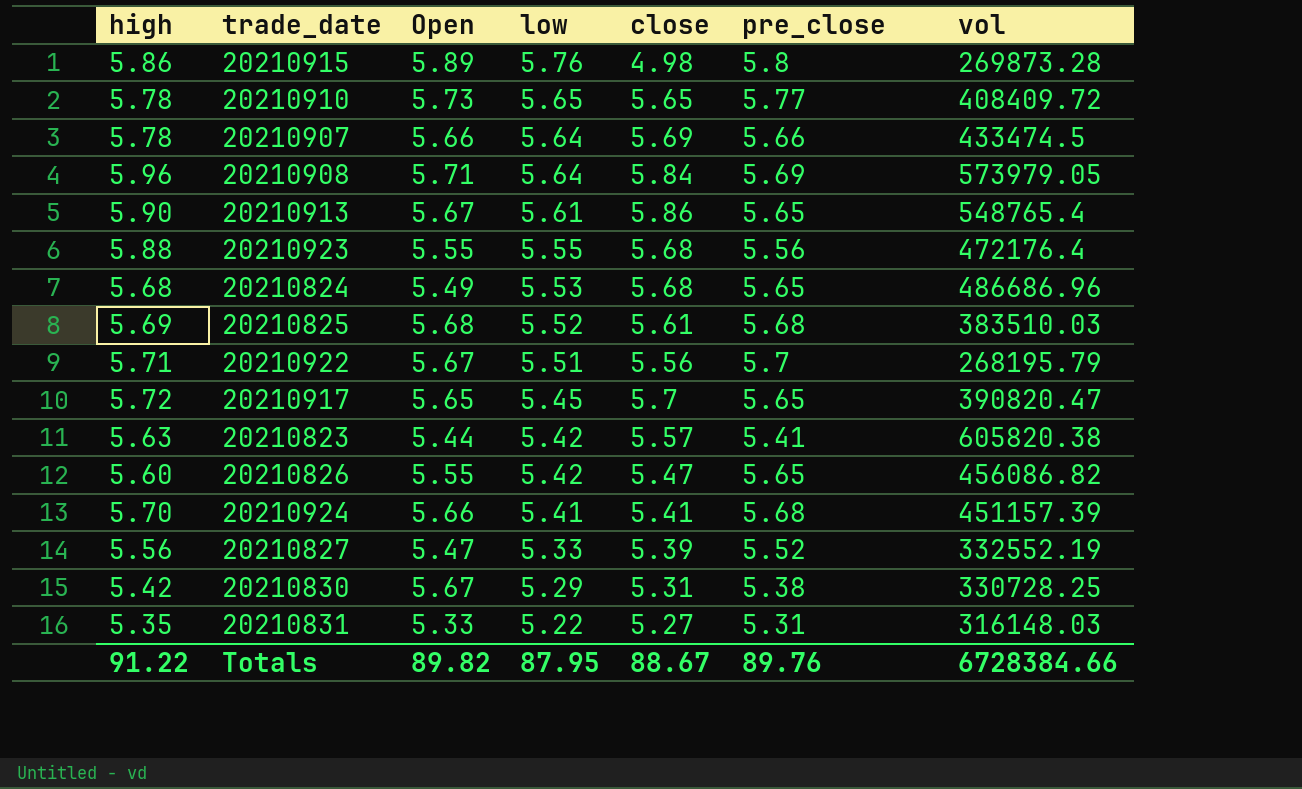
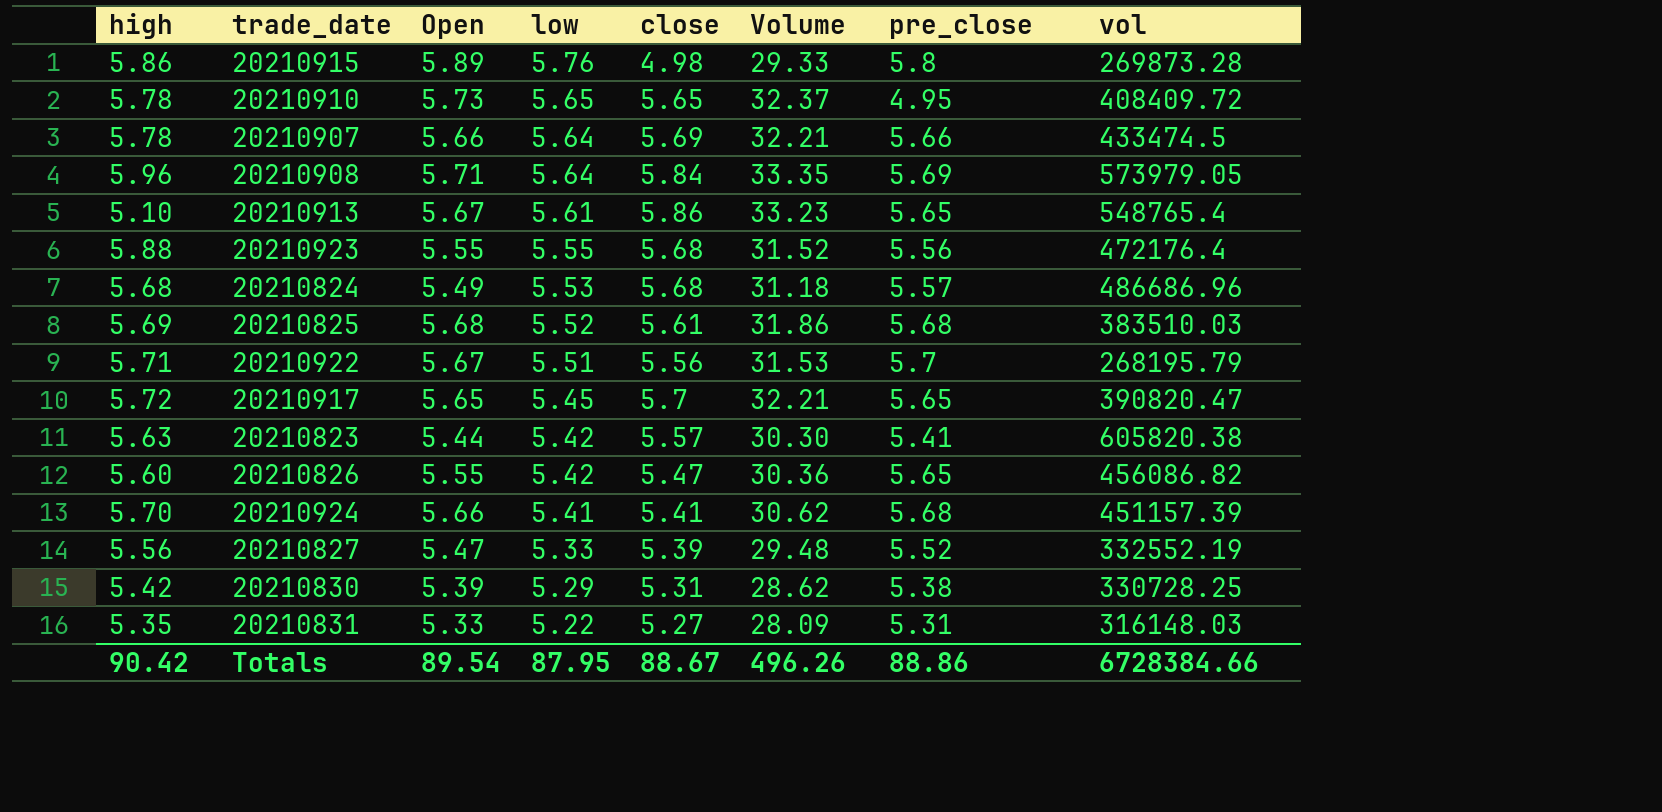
column Volume | formula: none -> [Open] * [close]
20210910 | pre_close: 5.77 -> 4.95
20210913 | high: 5.90 -> 5.10
20210824 | pre_close: 5.65 -> 5.57
20210830 | Open: 5.67 -> 5.39
Totals | high: 91.22 -> 90.42
Totals | Open: 89.82 -> 89.54
Totals | pre_close: 89.76 -> 88.86

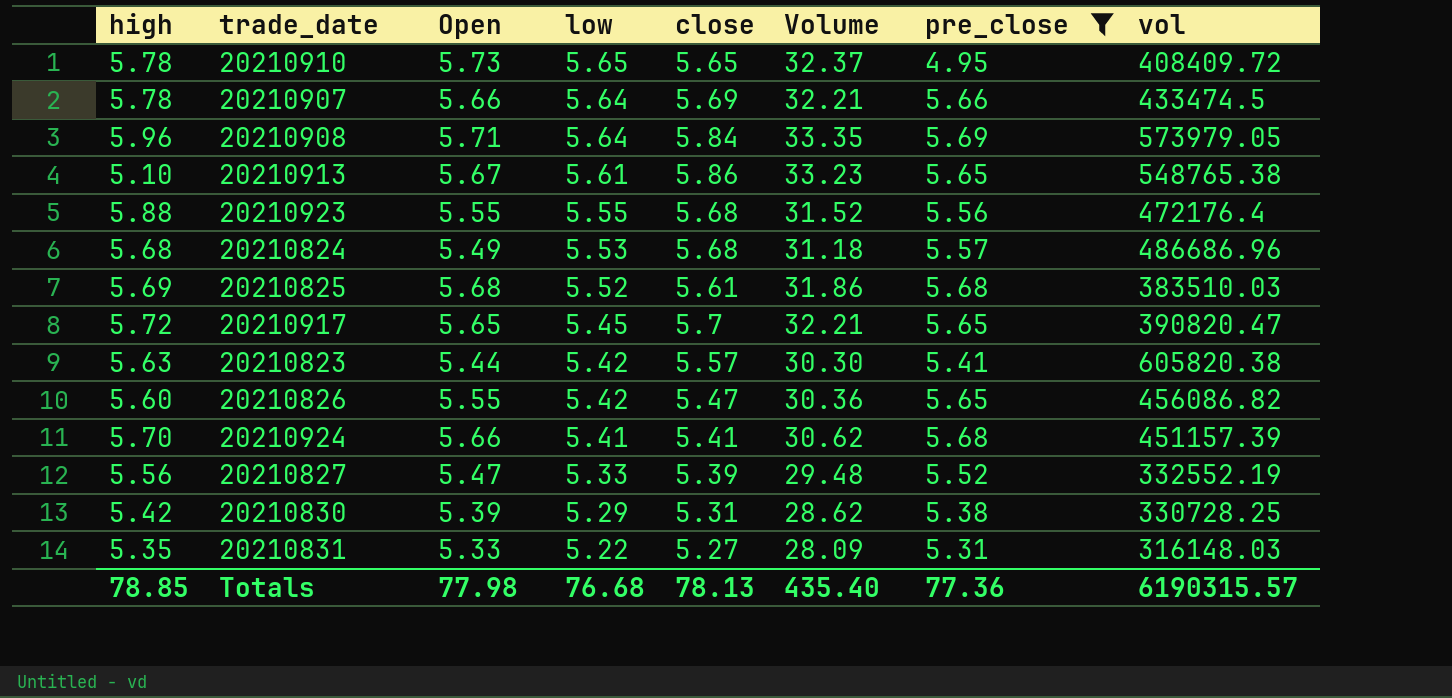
filter: none -> pre_close <= 5.69
20210913 | vol: 548765.4 -> 548765.38
Totals | high: 90.42 -> 78.85
Totals | Open: 89.54 -> 77.98
Totals | low: 87.95 -> 76.68
Totals | close: 88.67 -> 78.13
Totals | Volume: 496.26 -> 435.40
Totals | pre_close: 88.86 -> 77.36
Totals | vol: 6728384.66 -> 6190315.57

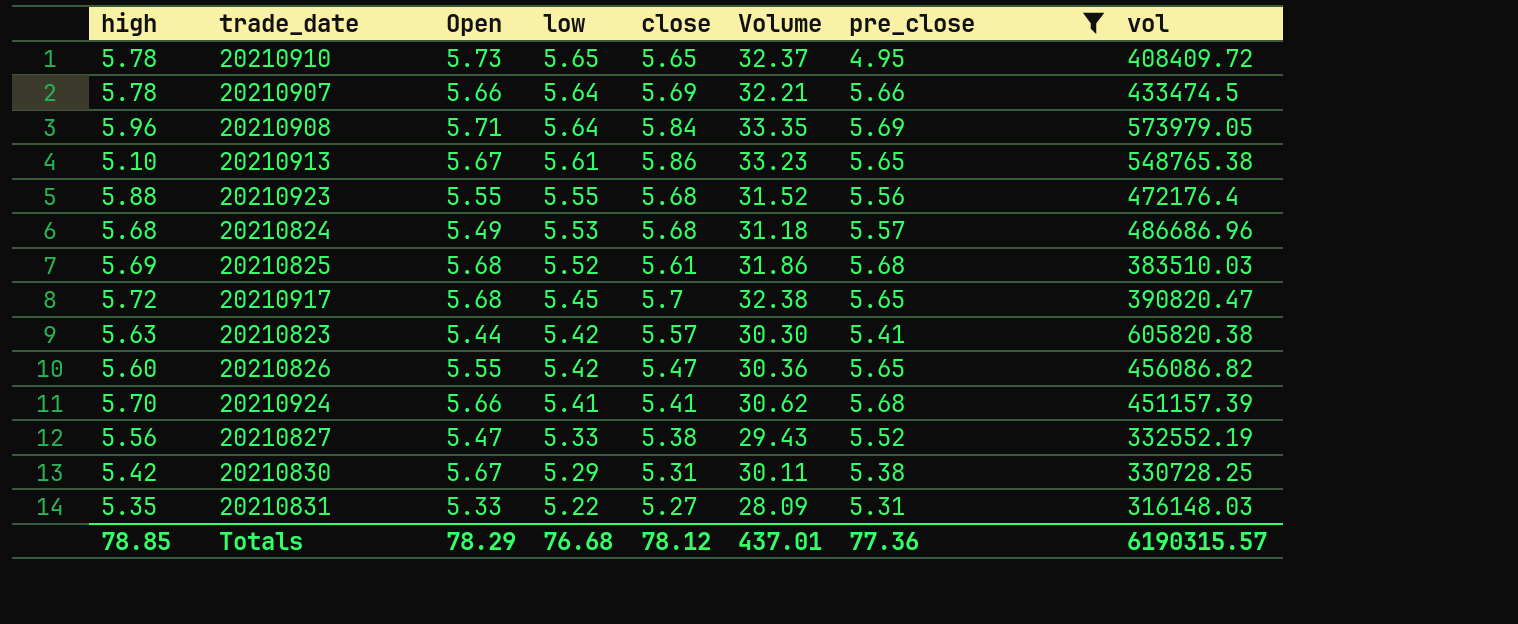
20210917 | Open: 5.65 -> 5.68
20210917 | Volume: 32.21 -> 32.38
20210827 | close: 5.39 -> 5.38
20210827 | Volume: 29.48 -> 29.43
20210830 | Open: 5.39 -> 5.67
20210830 | Volume: 28.62 -> 30.11
Totals | Open: 77.98 -> 78.29
Totals | close: 78.13 -> 78.12
Totals | Volume: 435.40 -> 437.01

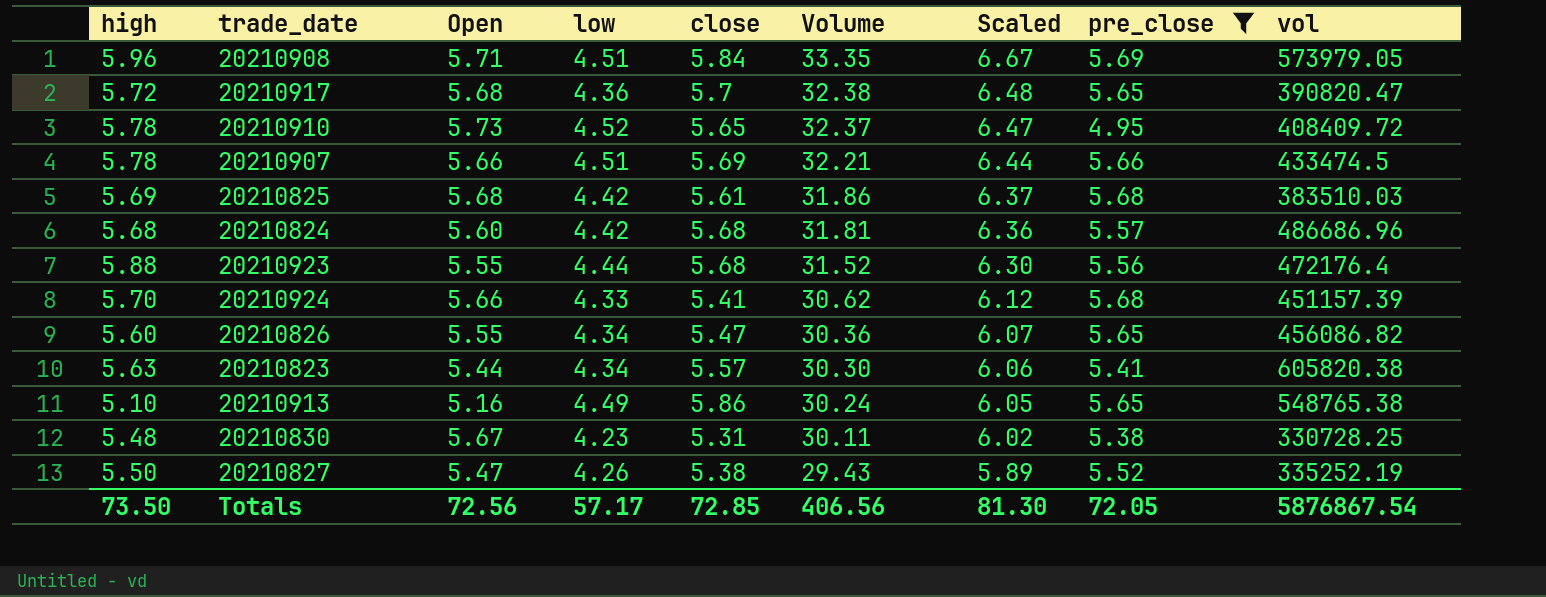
row order: low descending -> Volume descending
column Scaled | formula: none -> [Volume] * 0.2
row 20210831: 5.35 | 5.33 | 5.22 | 5.27 | 28.09 | 5.31 | 316148.03 -> none
20210908 | low: 5.64 -> 4.51
20210917 | low: 5.45 -> 4.36
20210910 | low: 5.65 -> 4.52
20210907 | low: 5.64 -> 4.51
20210825 | low: 5.52 -> 4.42
20210824 | Open: 5.49 -> 5.60
20210824 | low: 5.53 -> 4.42
20210824 | Volume: 31.18 -> 31.81
20210923 | low: 5.55 -> 4.44
20210924 | low: 5.41 -> 4.33
20210826 | low: 5.42 -> 4.34
20210823 | low: 5.42 -> 4.34
20210913 | Open: 5.67 -> 5.16
20210913 | low: 5.61 -> 4.49
20210913 | Volume: 33.23 -> 30.24
20210830 | high: 5.42 -> 5.48
20210830 | low: 5.29 -> 4.23
20210827 | high: 5.56 -> 5.50
20210827 | low: 5.33 -> 4.26
20210827 | vol: 332552.19 -> 335252.19
Totals | high: 78.85 -> 73.50
Totals | Open: 78.29 -> 72.56
Totals | low: 76.68 -> 57.17
Totals | close: 78.12 -> 72.85
Totals | Volume: 437.01 -> 406.56
Totals | pre_close: 77.36 -> 72.05
Totals | vol: 6190315.57 -> 5876867.54

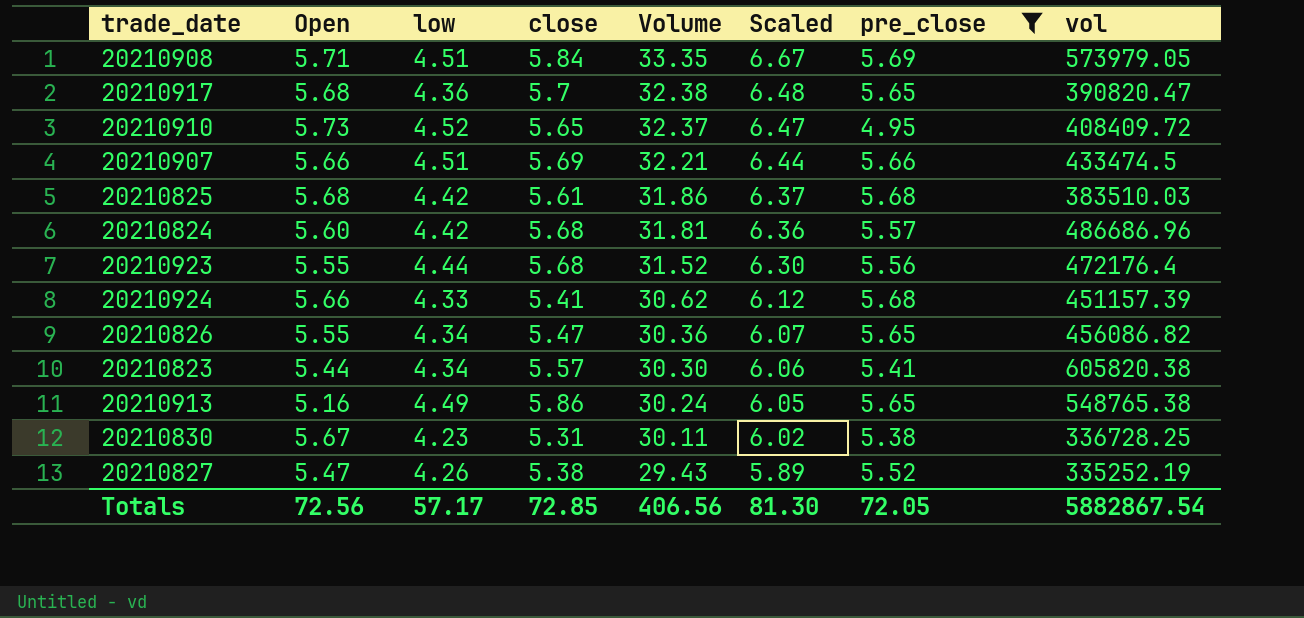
column high | position: 1 -> none
20210830 | vol: 330728.25 -> 336728.25
Totals | vol: 5876867.54 -> 5882867.54

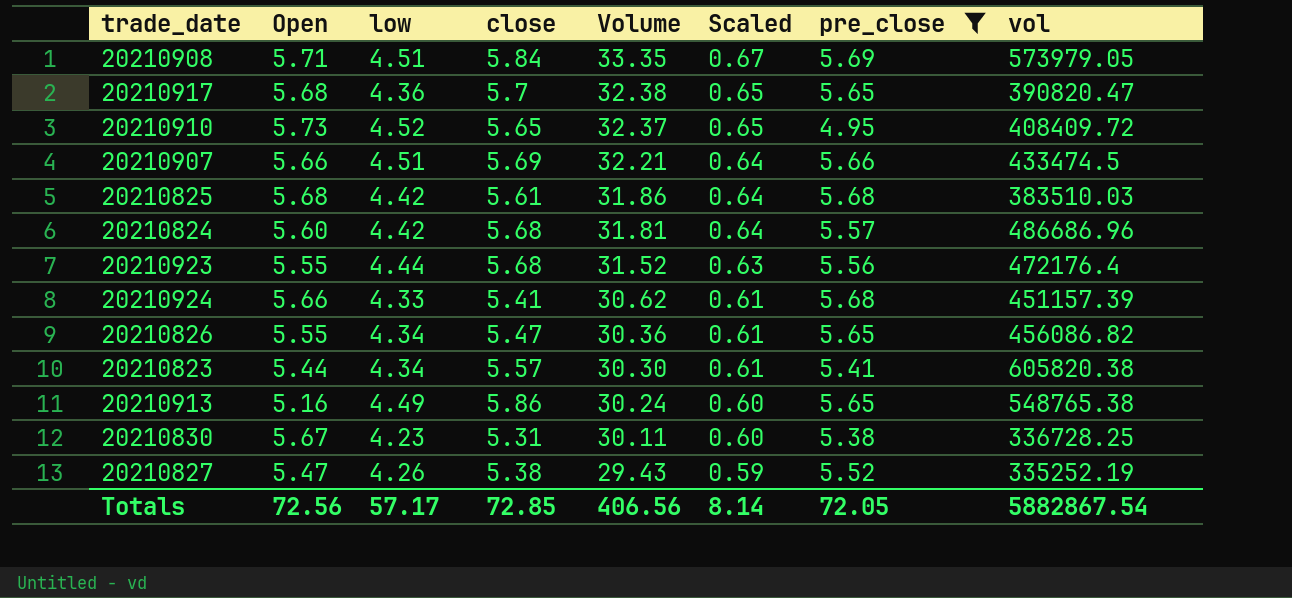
column Scaled | formula: [Volume] * 0.2 -> [Volume] * 0.02
Totals | Scaled: 81.30 -> 8.14

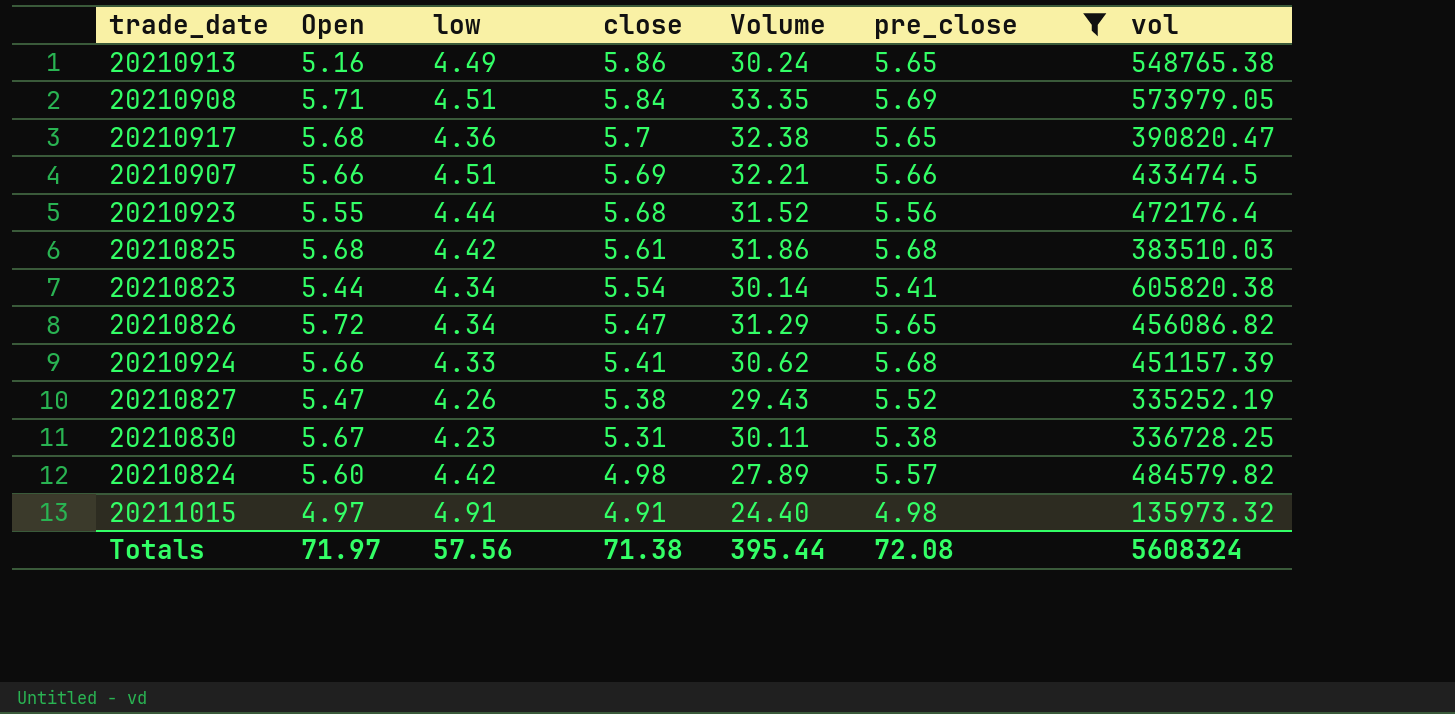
row order: Volume descending -> close descending
column Scaled | formula: [Volume] * 0.02 -> none
row 20210910: 5.73 | 4.52 | 5.65 | 32.37 | 0.65 | 4.95 | 408409.72 -> none
20210823 | close: 5.57 -> 5.54
20210823 | Volume: 30.30 -> 30.14
20210826 | Open: 5.55 -> 5.72
20210826 | Volume: 30.36 -> 31.29
20210824 | close: 5.68 -> 4.98
20210824 | Volume: 31.81 -> 27.89
20210824 | vol: 486686.96 -> 484579.82
row 20211015: none -> 4.97 | 4.91 | 4.91 | 24.40 | 4.98 | 135973.32
Totals | Open: 72.56 -> 71.97
Totals | low: 57.17 -> 57.56
Totals | close: 72.85 -> 71.38
Totals | Volume: 406.56 -> 395.44
Totals | pre_close: 72.05 -> 72.08
Totals | vol: 5882867.54 -> 5608324

